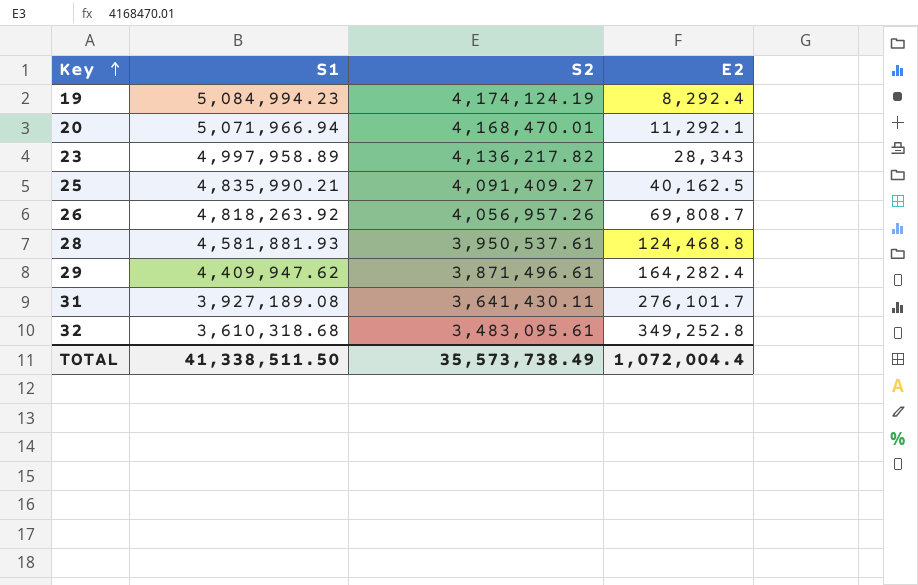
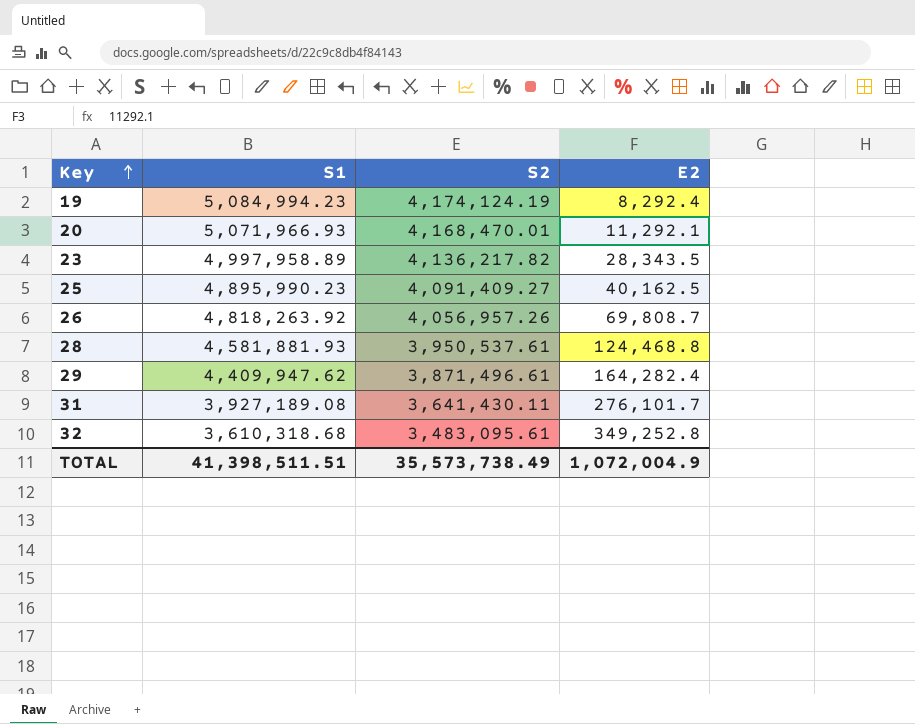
20 | S1: 5,071,966.94 -> 5,071,966.93
23 | E2: 28,343 -> 28,343.5
25 | S1: 4,835,990.21 -> 4,895,990.23
TOTAL | S1: 41,338,511.50 -> 41,398,511.51
TOTAL | E2: 1,072,004.4 -> 1,072,004.9

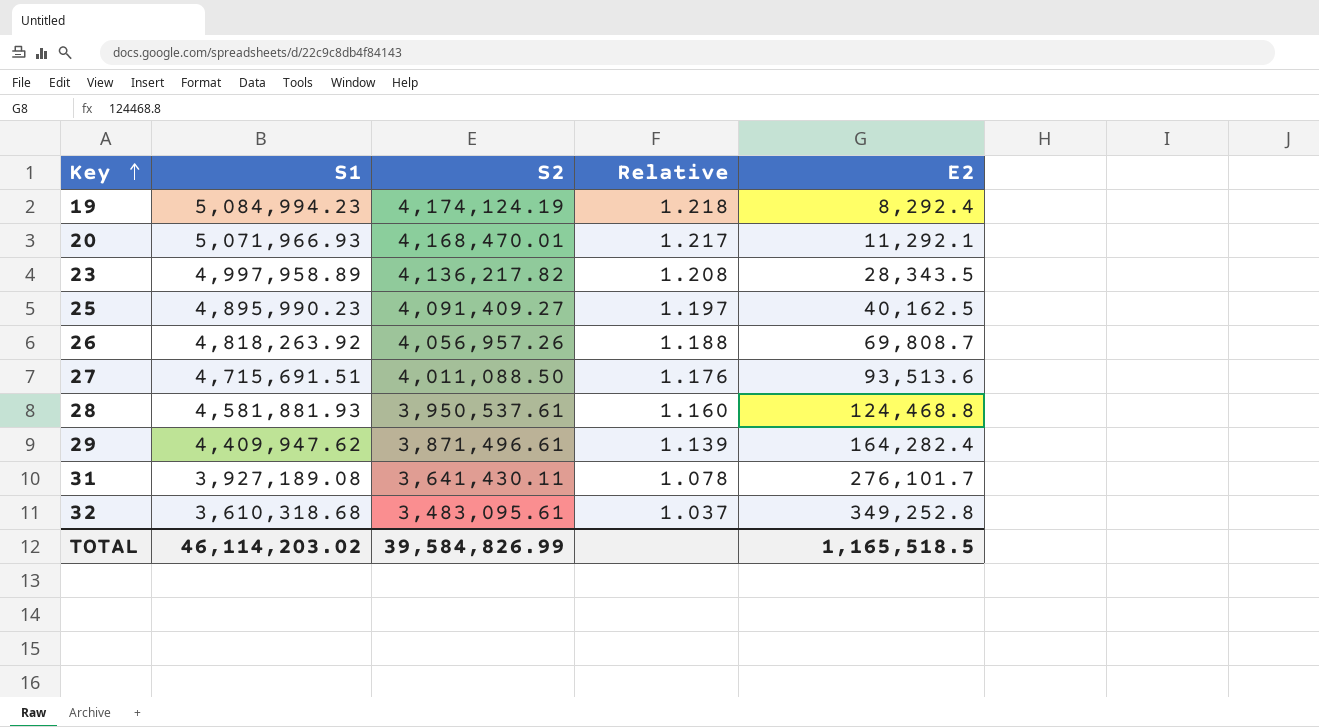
column Relative | formula: none -> [S1] / [S2]
row 27: none -> 4,715,691.51 | 4,011,088.50 | 1.176 | 93,513.6
TOTAL | S1: 41,398,511.51 -> 46,114,203.02
TOTAL | S2: 35,573,738.49 -> 39,584,826.99
TOTAL | E2: 1,072,004.9 -> 1,165,518.5

